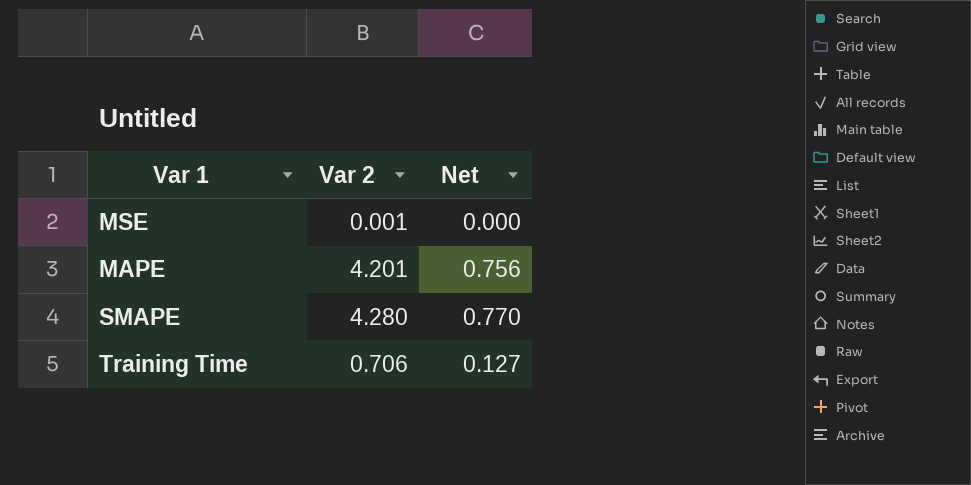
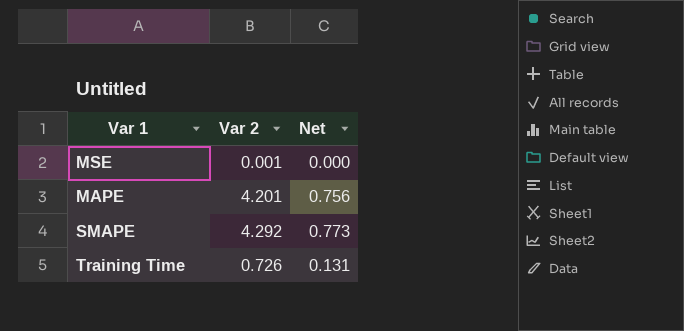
SMAPE | Var 2: 4.280 -> 4.292
SMAPE | Net: 0.770 -> 0.773
Training Time | Var 2: 0.706 -> 0.726
Training Time | Net: 0.127 -> 0.131

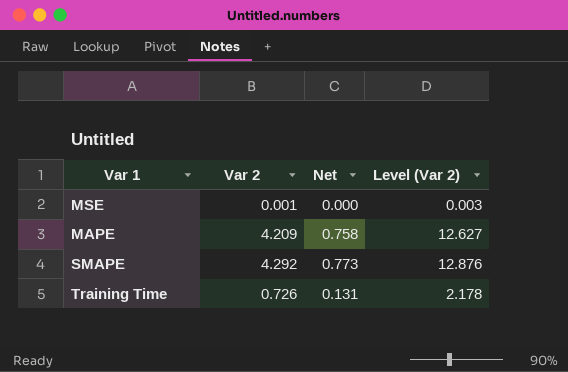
column Level (Var 2) | formula: none -> [Var 2] * 3
MAPE | Var 2: 4.201 -> 4.209
MAPE | Net: 0.756 -> 0.758

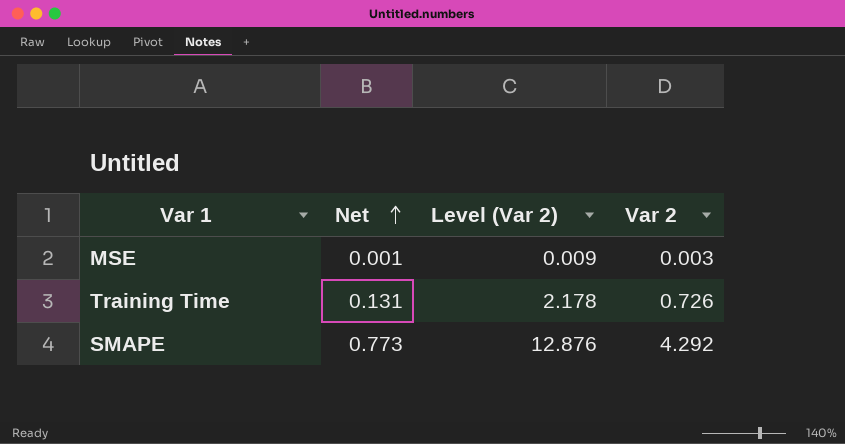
row order: none -> Net ascending
column Var 2 | position: 2 -> 4
row MAPE: 4.209 | 0.758 | 12.627 -> none
MSE | Net: 0.000 -> 0.001
MSE | Level (Var 2): 0.003 -> 0.009
MSE | Var 2: 0.001 -> 0.003

